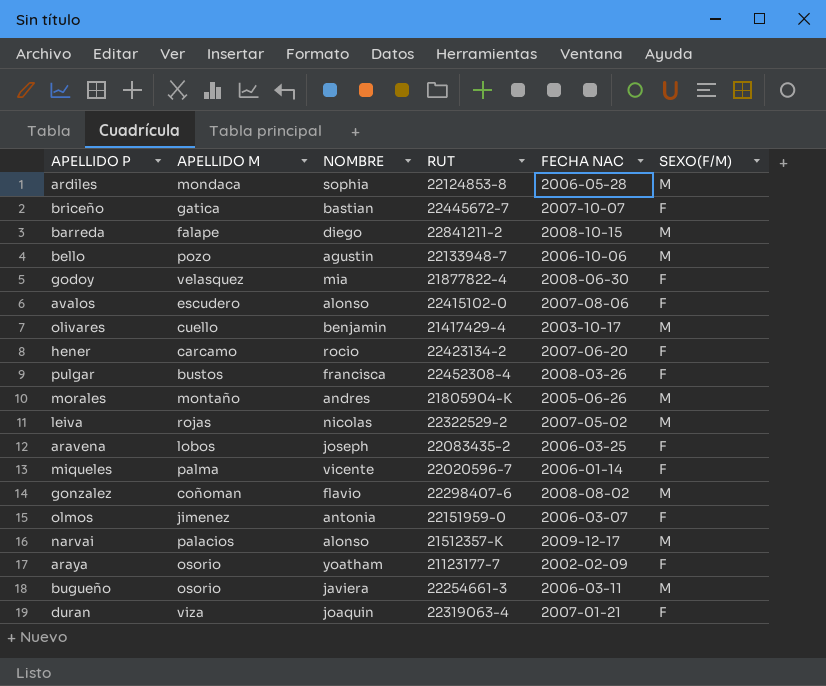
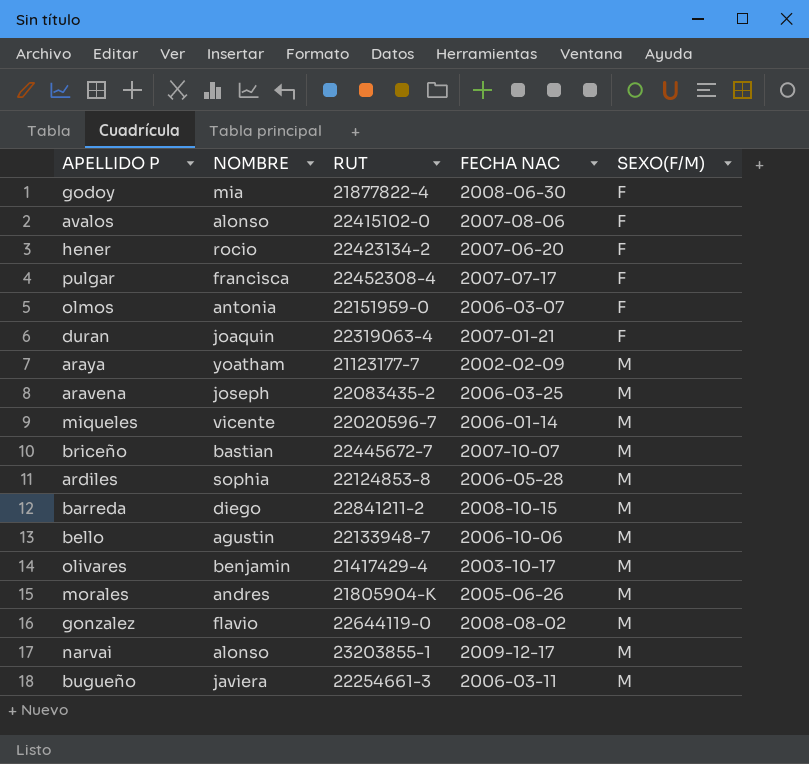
row order: none -> SEXO(F/M) ascending
column APELLIDO M | position: 2 -> none
row leiva: rojas | nicolas | 22322529-2 | 2007-05-02 | M -> none
pulgar | FECHA NAC: 2008-03-26 -> 2007-07-17
araya | SEXO(F/M): F -> M
aravena | SEXO(F/M): F -> M
miqueles | SEXO(F/M): F -> M
briceño | SEXO(F/M): F -> M
gonzalez | RUT: 22298407-6 -> 22644119-0
narvai | RUT: 21512357-K -> 23203855-1

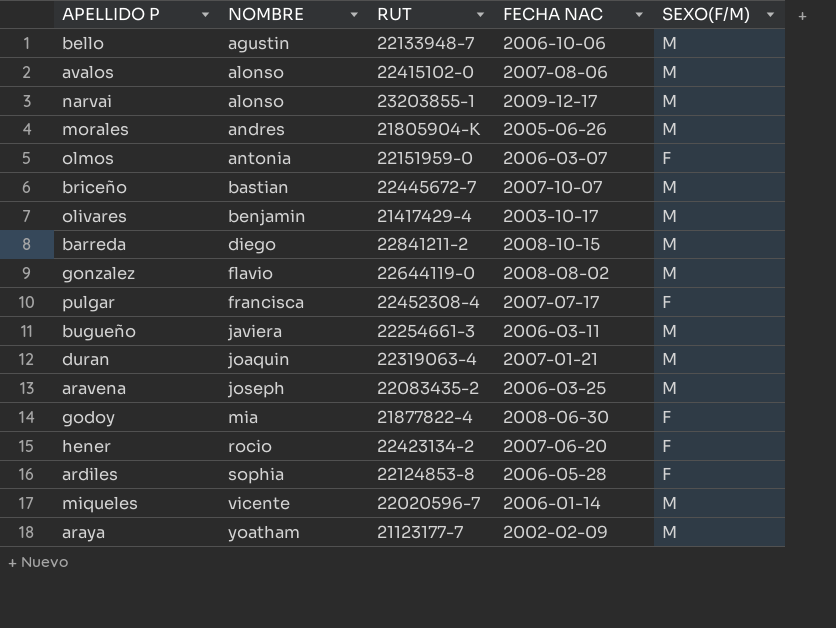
row order: SEXO(F/M) ascending -> NOMBRE ascending
avalos | SEXO(F/M): F -> M
duran | SEXO(F/M): F -> M
ardiles | SEXO(F/M): M -> F

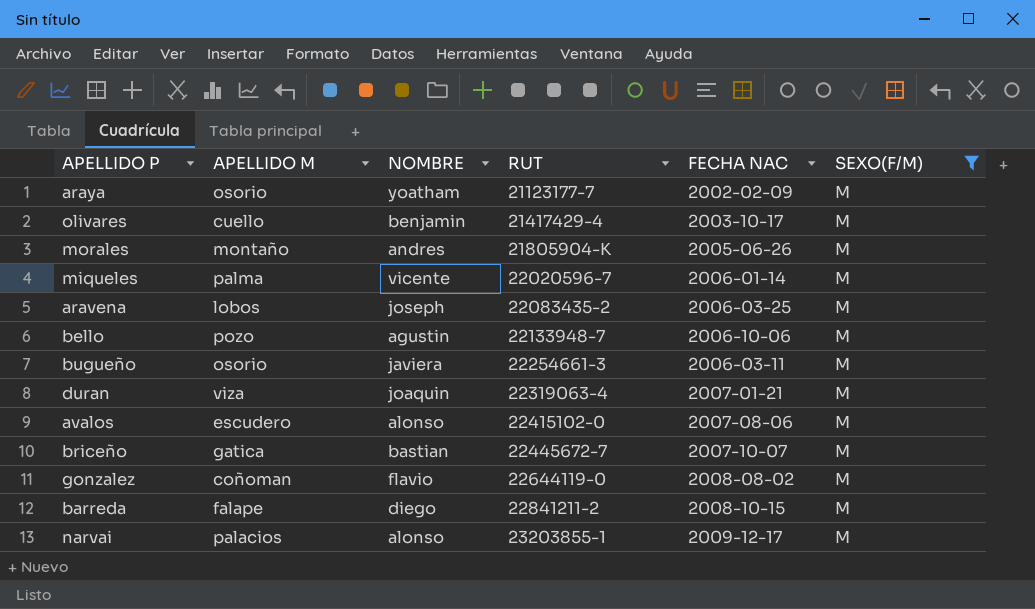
filter: none -> SEXO(F/M) = M
row order: NOMBRE ascending -> RUT ascending
column APELLIDO M | position: none -> 2

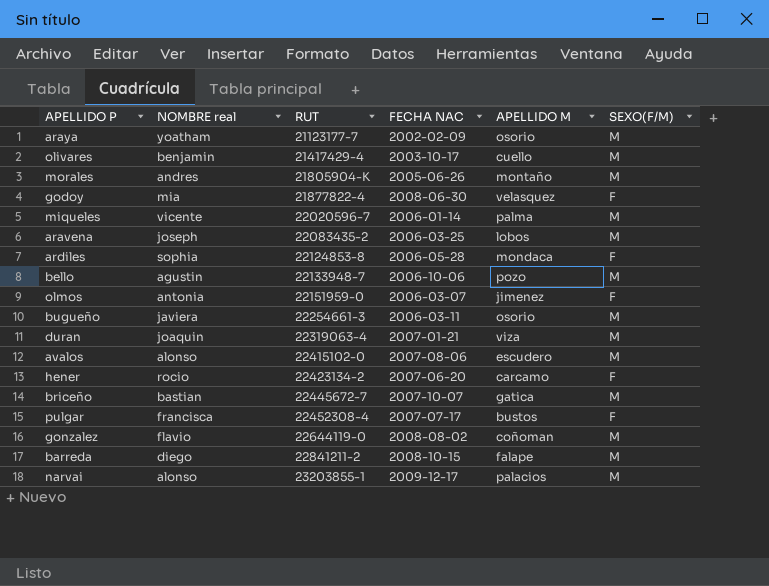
filter: SEXO(F/M) = M -> none
column name: NOMBRE -> NOMBRE real
column APELLIDO M | position: 2 -> 5

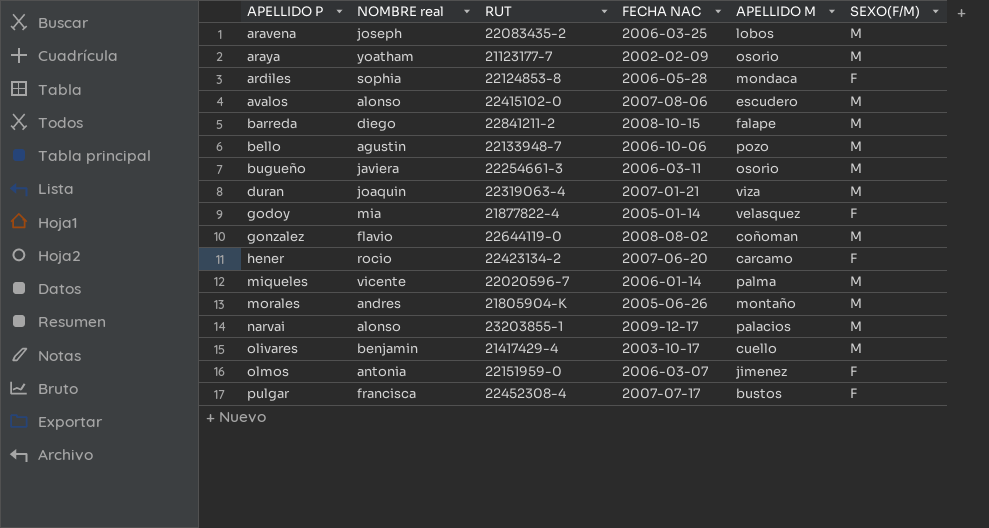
row order: RUT ascending -> APELLIDO P ascending
row briceño: bastian | 22445672-7 | 2007-10-07 | gatica | M -> none
godoy | FECHA NAC: 2008-06-30 -> 2005-01-14

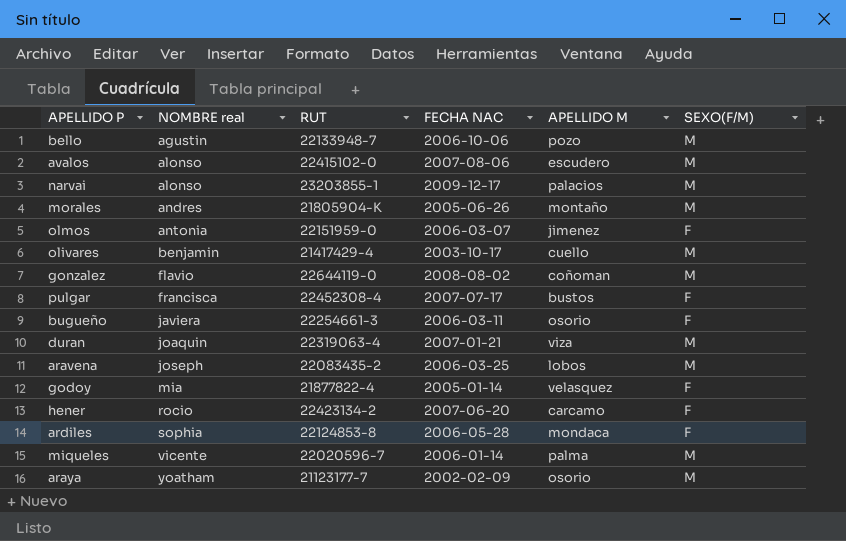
row order: APELLIDO P ascending -> NOMBRE real ascending
row barreda: diego | 22841211-2 | 2008-10-15 | falape | M -> none
bugueño | SEXO(F/M): M -> F

